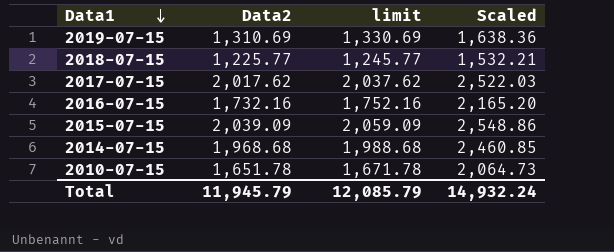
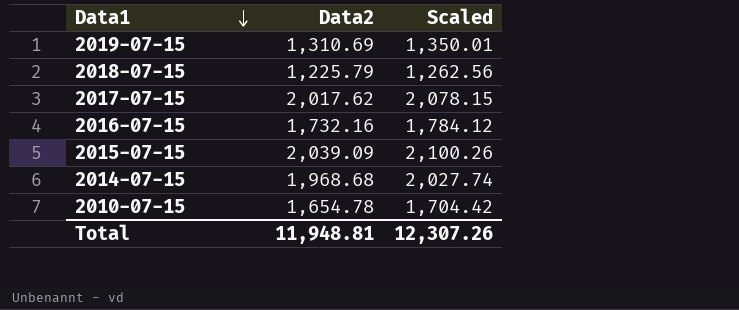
column limit | formula: [Data2] + 20 -> none
column Scaled | formula: [Data2] * 1.25 -> [Data2] * 1.03
2018-07-15 | Data2: 1,225.77 -> 1,225.79
2010-07-15 | Data2: 1,651.78 -> 1,654.78
Total | Data2: 11,945.79 -> 11,948.81
Total | Scaled: 14,932.24 -> 12,307.26

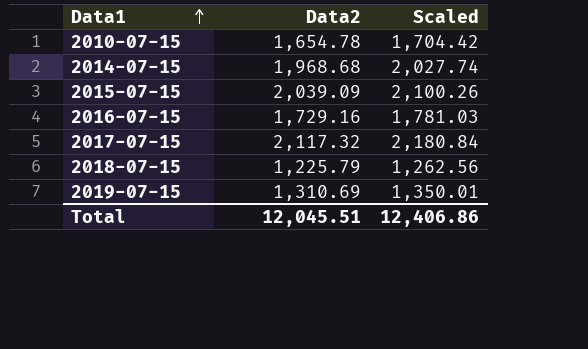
row order: Data1 descending -> Data1 ascending
2016-07-15 | Data2: 1,732.16 -> 1,729.16
2016-07-15 | Scaled: 1,784.12 -> 1,781.03
2017-07-15 | Data2: 2,017.62 -> 2,117.32
2017-07-15 | Scaled: 2,078.15 -> 2,180.84
Total | Data2: 11,948.81 -> 12,045.51
Total | Scaled: 12,307.26 -> 12,406.86

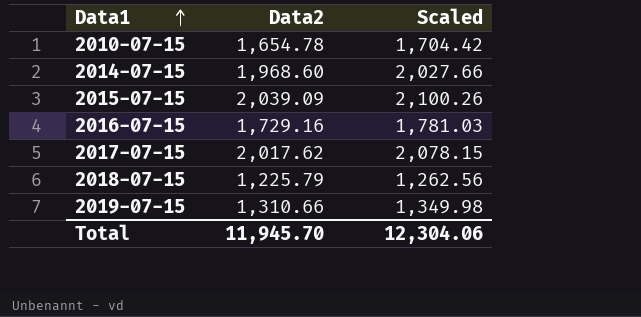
2014-07-15 | Data2: 1,968.68 -> 1,968.60
2014-07-15 | Scaled: 2,027.74 -> 2,027.66
2017-07-15 | Data2: 2,117.32 -> 2,017.62
2017-07-15 | Scaled: 2,180.84 -> 2,078.15
2019-07-15 | Data2: 1,310.69 -> 1,310.66
2019-07-15 | Scaled: 1,350.01 -> 1,349.98
Total | Data2: 12,045.51 -> 11,945.70
Total | Scaled: 12,406.86 -> 12,304.06

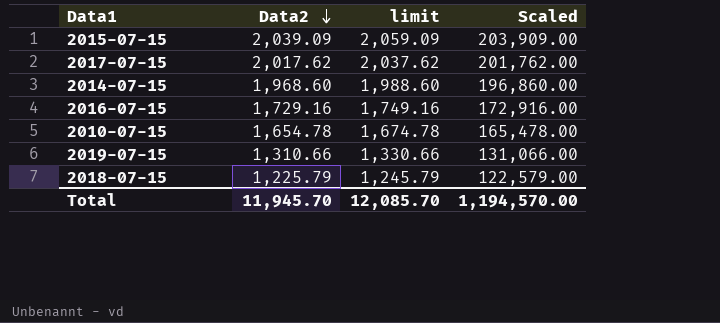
row order: Data1 ascending -> Data2 descending
column limit | formula: none -> [Data2] + 20
column Scaled | formula: [Data2] * 1.03 -> [Data2] * 100
Total | Scaled: 12,304.06 -> 1,194,570.00

